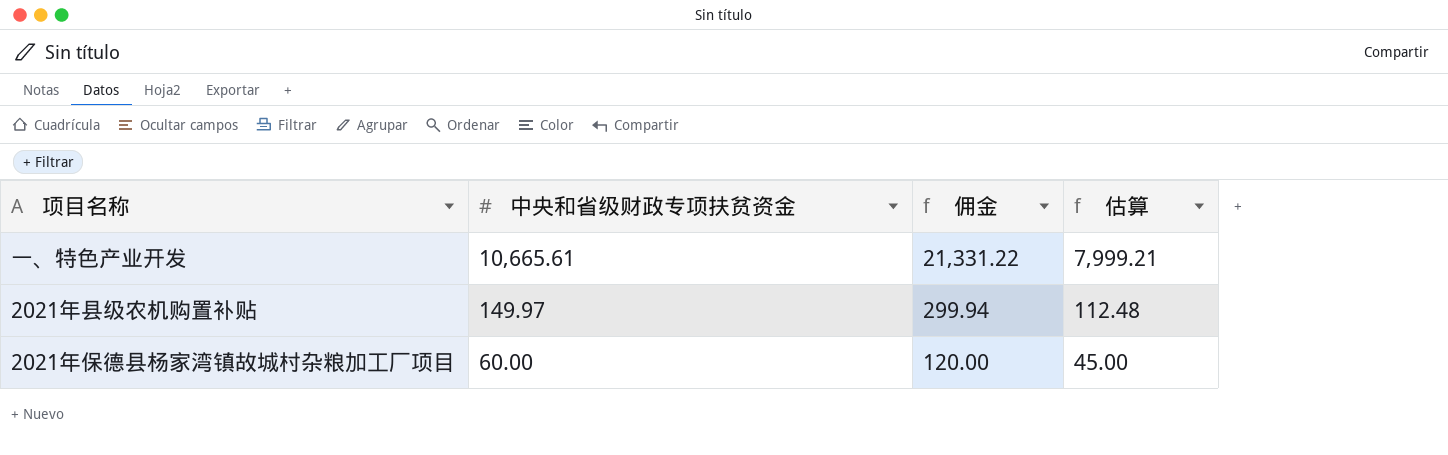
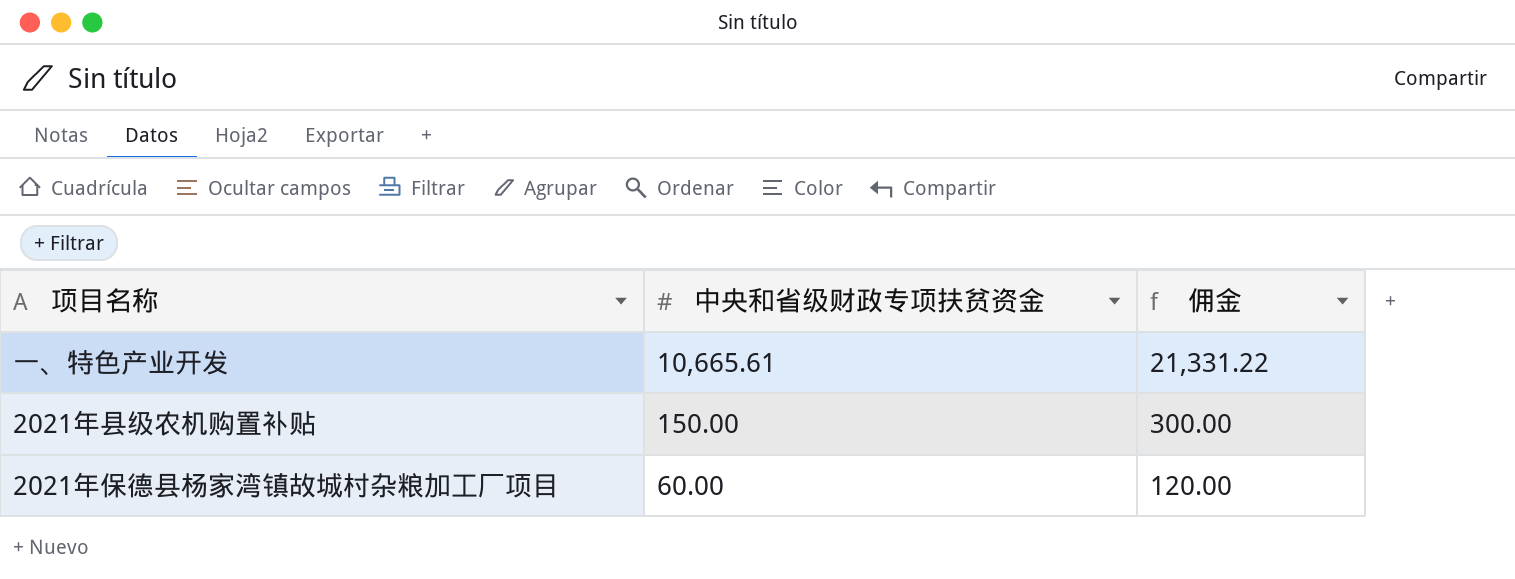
column 估算 | formula: [中央和省级财政专项扶贫资金] * 0.75 -> none
2021年县级农机购置补贴 | 中央和省级财政专项扶贫资金: 149.97 -> 150.00
2021年县级农机购置补贴 | 佣金: 299.94 -> 300.00

